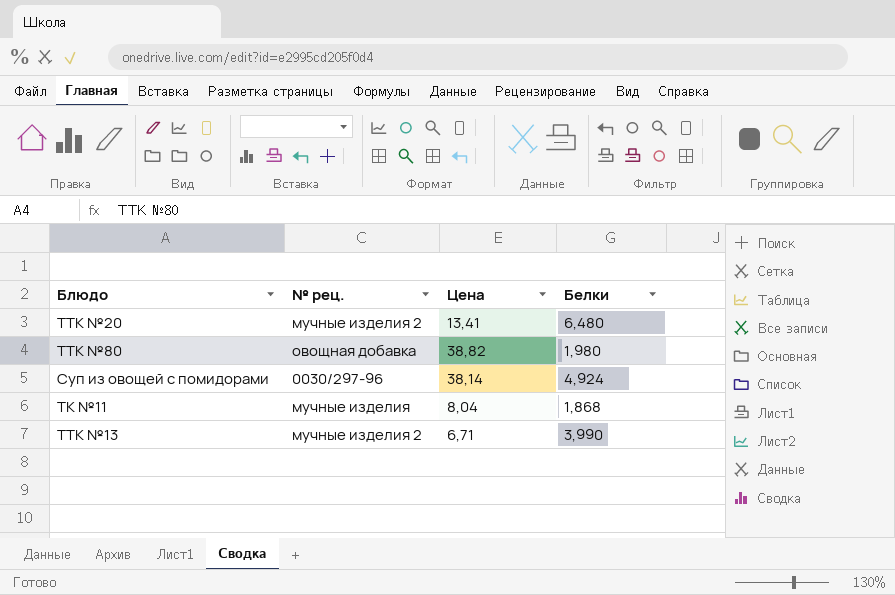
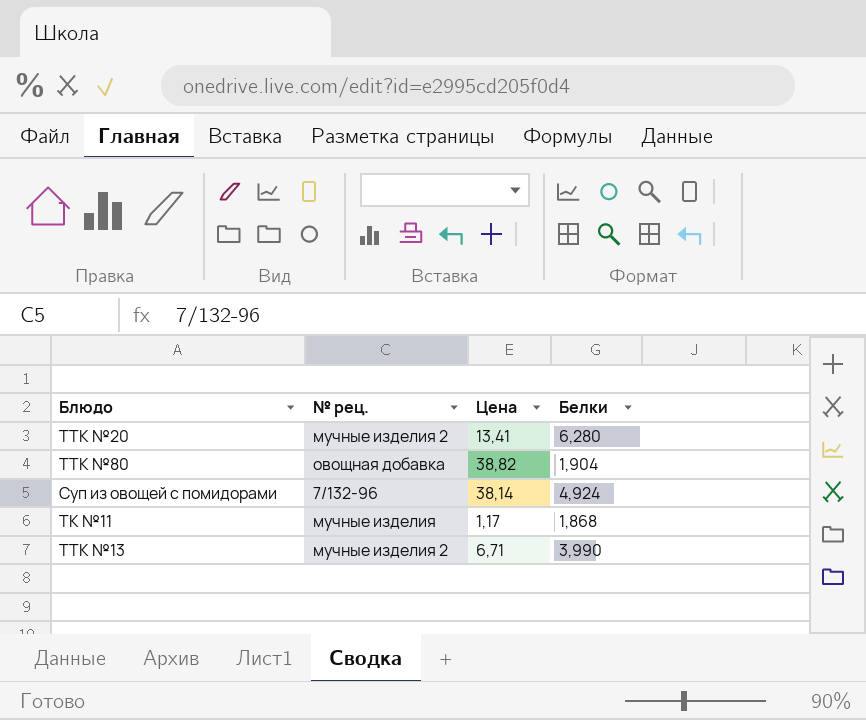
ТТК №20 | Белки: 6,480 -> 6,280
ТТК №80 | Белки: 1,980 -> 1,904
Суп из овощей с помидорами | № рец.: 0030/297-96 -> 7/132-96
ТК №11 | Цена: 8,04 -> 1,17

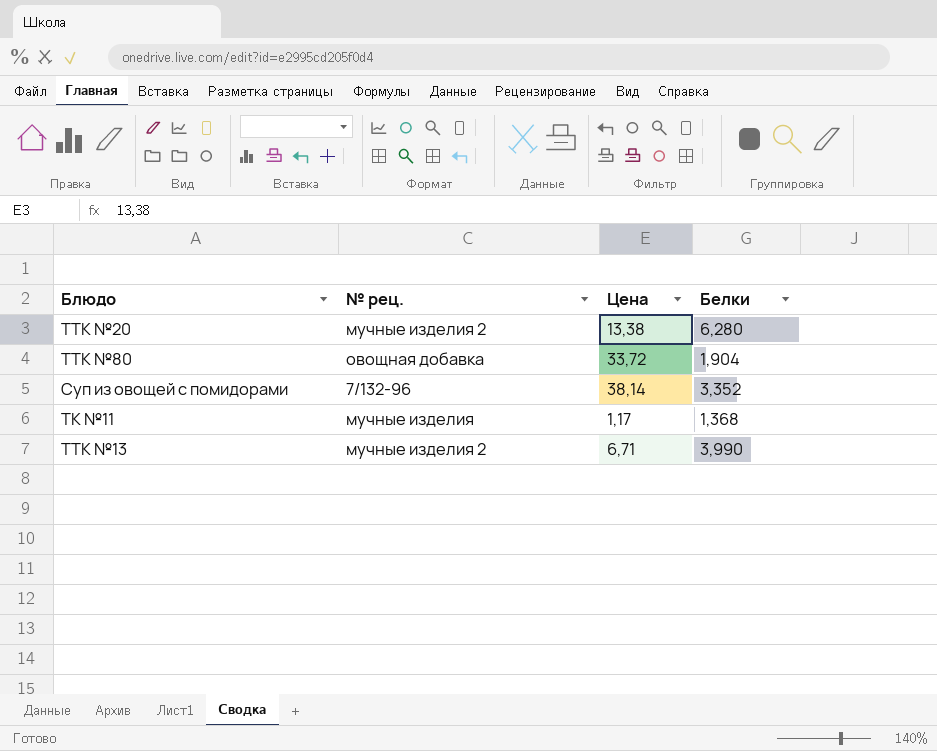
ТТК №20 | Цена: 13,41 -> 13,38
ТТК №80 | Цена: 38,82 -> 33,72
Суп из овощей с помидорами | Белки: 4,924 -> 3,352
ТК №11 | Белки: 1,868 -> 1,368

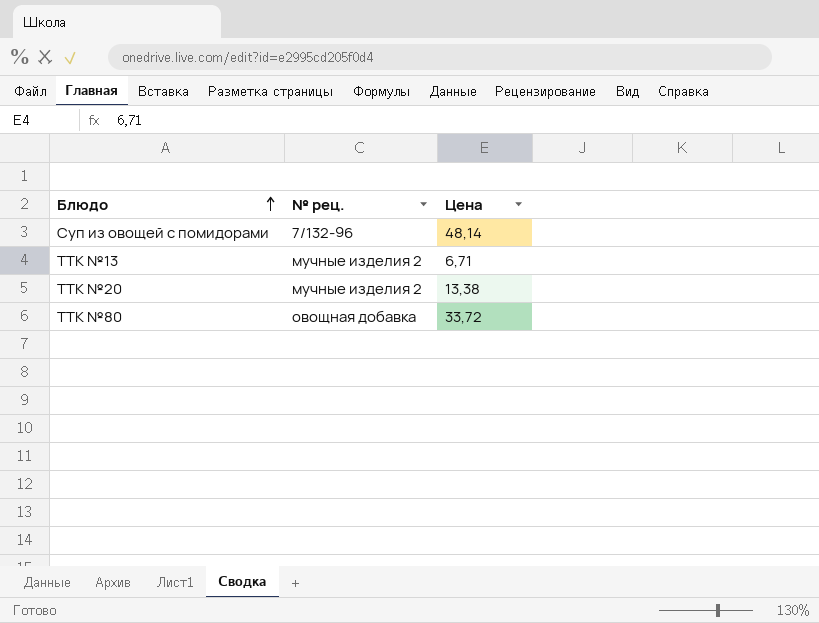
row order: none -> Блюдо ascending
column Белки | position: 4 -> none
row ТК №11: мучные изделия | 1,17 | 1,368 -> none
Суп из овощей с помидорами | Цена: 38,14 -> 48,14

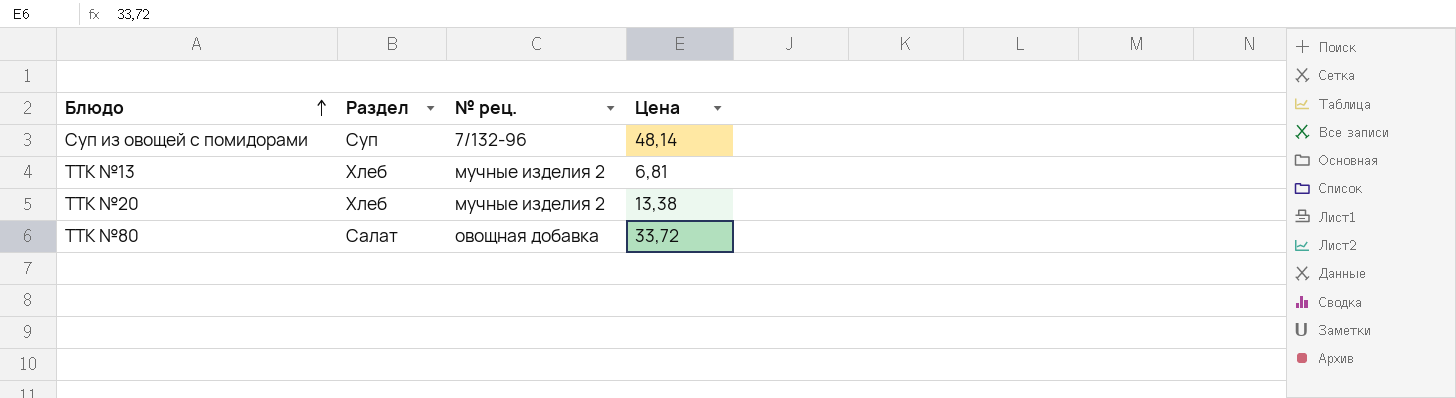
column Раздел | position: none -> 2
ТТК №13 | Цена: 6,71 -> 6,81

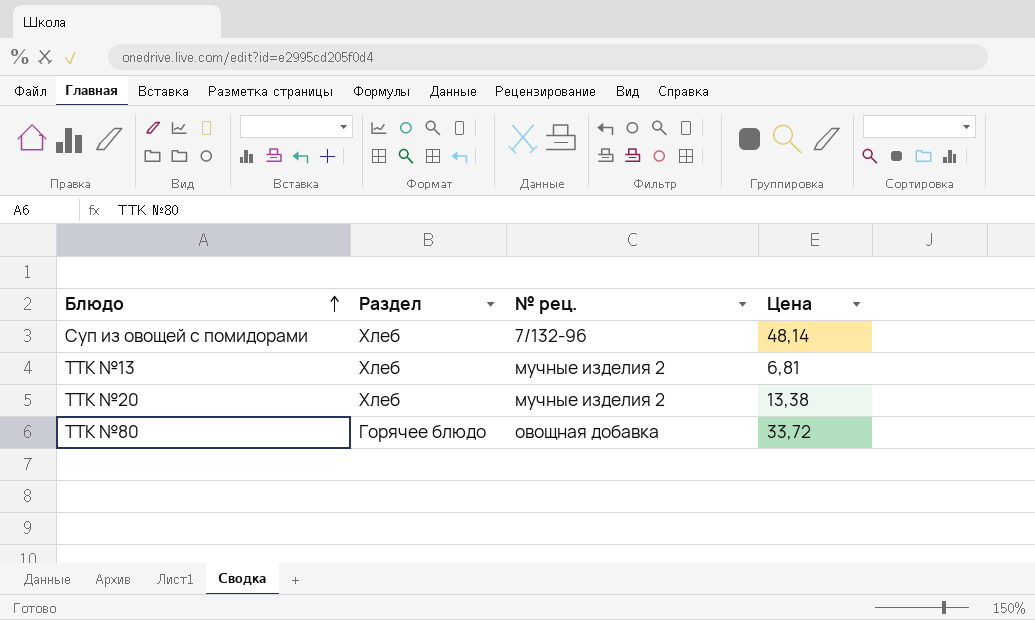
Суп из овощей с помидорами | Раздел: Суп -> Хлеб
ТТК №80 | Раздел: Салат -> Горячее блюдо

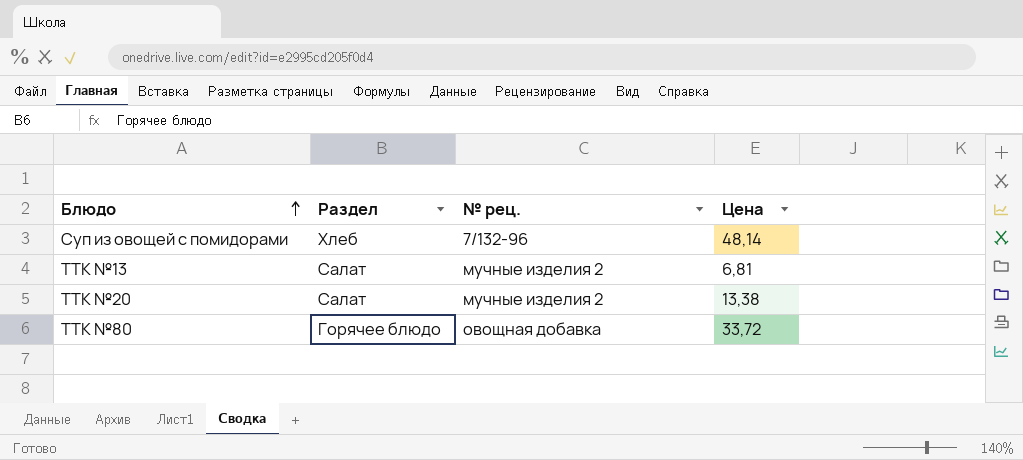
ТТК №13 | Раздел: Хлеб -> Салат
ТТК №20 | Раздел: Хлеб -> Салат

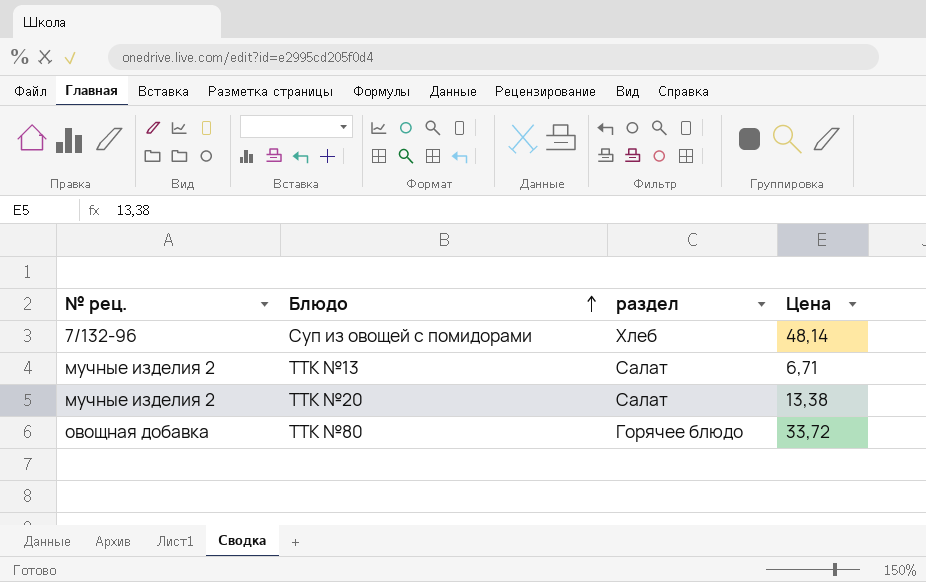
column № рец. | position: 3 -> 1
column name: Раздел -> раздел
ТТК №13 | Цена: 6,81 -> 6,71

